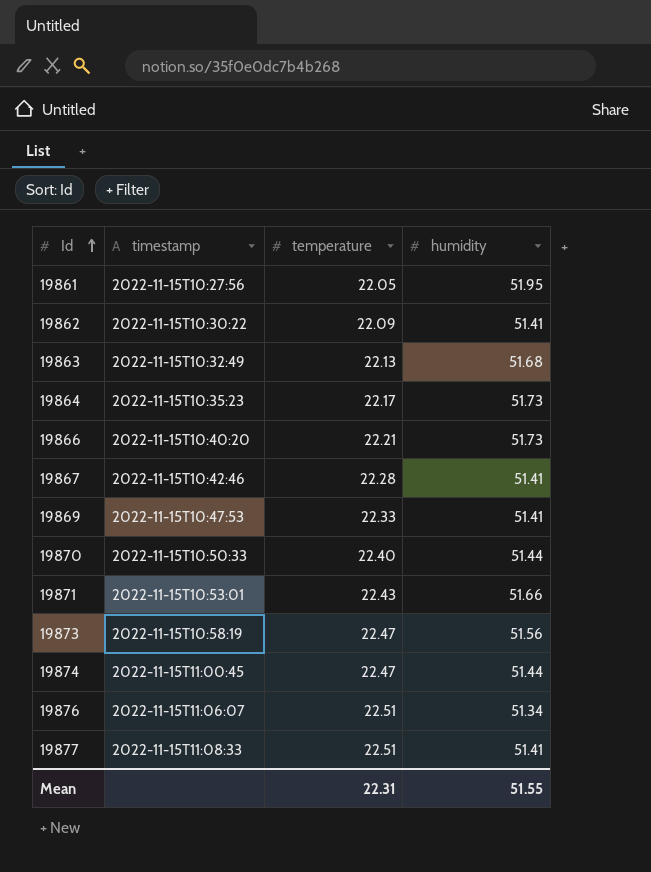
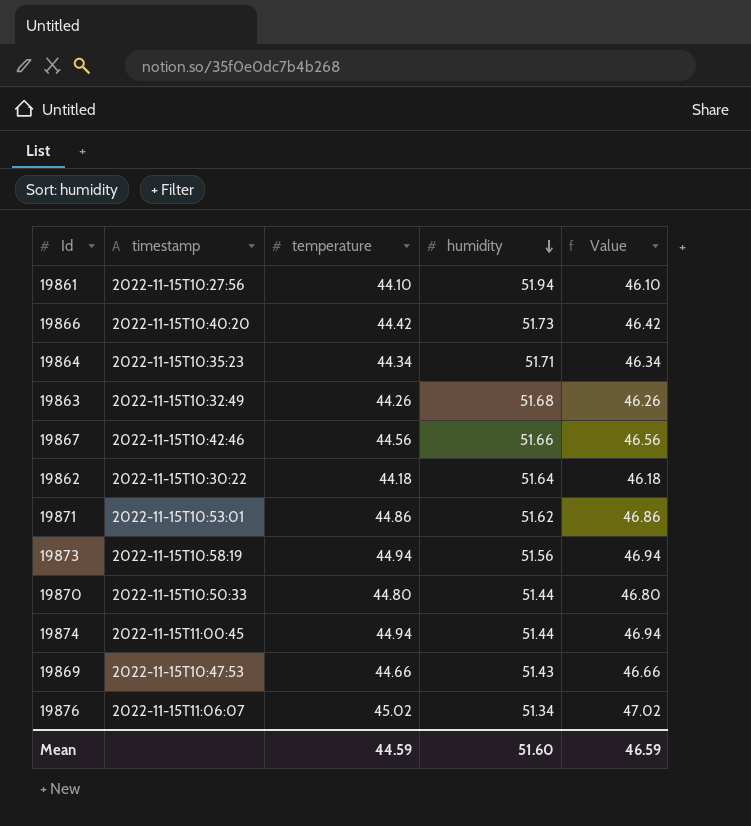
row order: Id ascending -> humidity descending
column Value | formula: none -> [temperature] + 2
row 19877: 2022-11-15T11:08:33 | 22.51 | 51.41 -> none
19861 | temperature: 22.05 -> 44.10
19861 | humidity: 51.95 -> 51.94
19866 | temperature: 22.21 -> 44.42
19864 | temperature: 22.17 -> 44.34
19864 | humidity: 51.73 -> 51.71
19863 | temperature: 22.13 -> 44.26
19867 | temperature: 22.28 -> 44.56
19867 | humidity: 51.41 -> 51.66
19862 | temperature: 22.09 -> 44.18
19862 | humidity: 51.41 -> 51.64
19871 | temperature: 22.43 -> 44.86
19871 | humidity: 51.66 -> 51.62
19873 | temperature: 22.47 -> 44.94
19870 | temperature: 22.40 -> 44.80
19874 | temperature: 22.47 -> 44.94
19869 | temperature: 22.33 -> 44.66
19869 | humidity: 51.41 -> 51.43
19876 | temperature: 22.51 -> 45.02
Mean | temperature: 22.31 -> 44.59
Mean | humidity: 51.55 -> 51.60

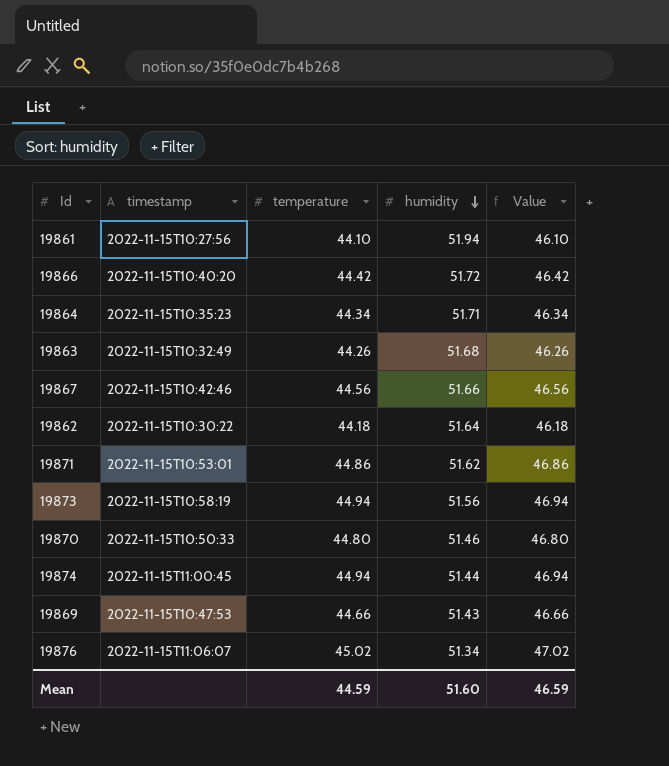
19866 | humidity: 51.73 -> 51.72
19870 | humidity: 51.44 -> 51.46

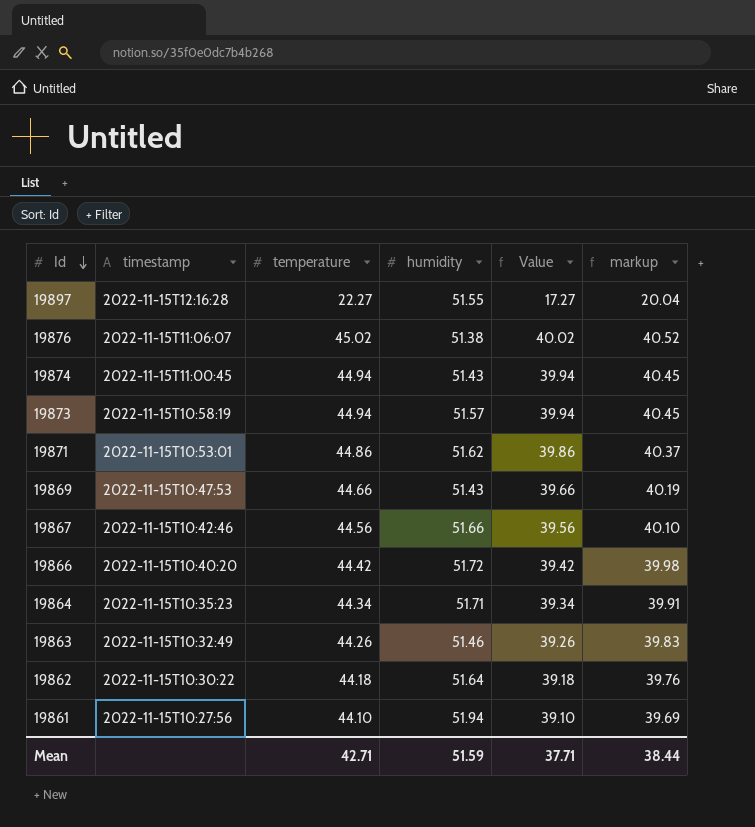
row order: humidity descending -> Id descending
column Value | formula: [temperature] + 2 -> [temperature] - 5
column markup | formula: none -> [temperature] * 0.9
row 19870: 2022-11-15T10:50:33 | 44.80 | 51.46 | 46.80 -> none
row 19897: none -> 2022-11-15T12:16:28 | 22.27 | 51.55 | 17.27 | 20.04
19876 | humidity: 51.34 -> 51.38
19874 | humidity: 51.44 -> 51.43
19873 | humidity: 51.56 -> 51.57
19863 | humidity: 51.68 -> 51.46
Mean | temperature: 44.59 -> 42.71
Mean | humidity: 51.60 -> 51.59
Mean | Value: 46.59 -> 37.71

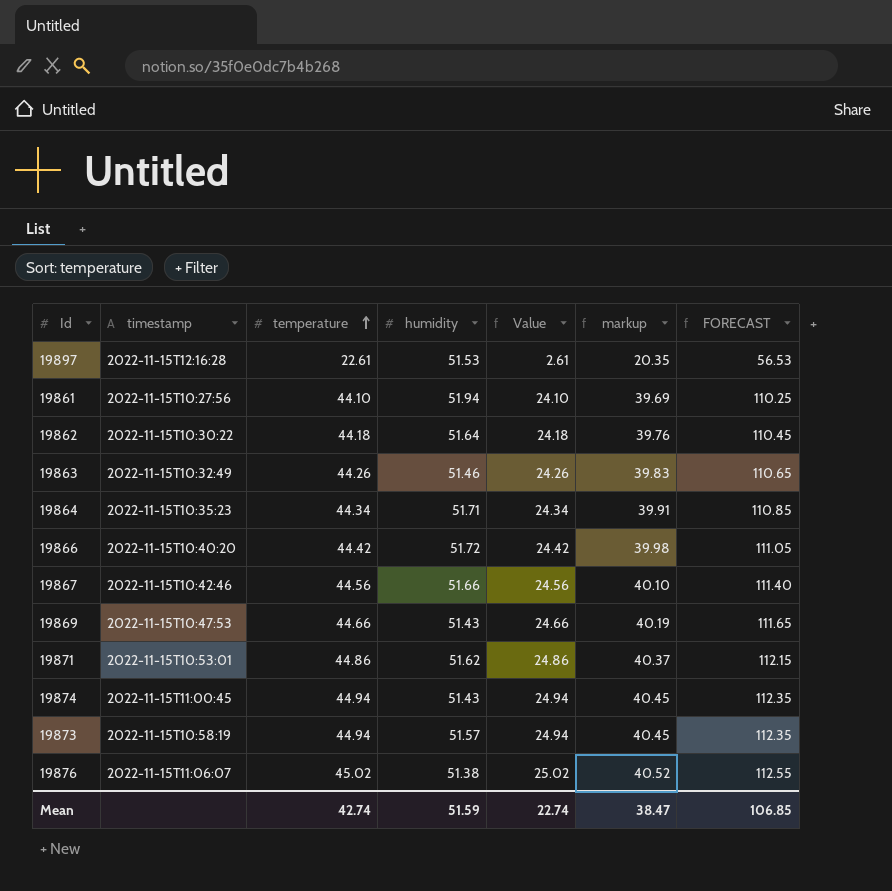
row order: Id descending -> temperature ascending
column Value | formula: [temperature] - 5 -> [temperature] - 20
column FORECAST | formula: none -> [temperature] * 2.5
19897 | temperature: 22.27 -> 22.61
19897 | humidity: 51.55 -> 51.53
19897 | markup: 20.04 -> 20.35
Mean | temperature: 42.71 -> 42.74
Mean | Value: 37.71 -> 22.74
Mean | markup: 38.44 -> 38.47

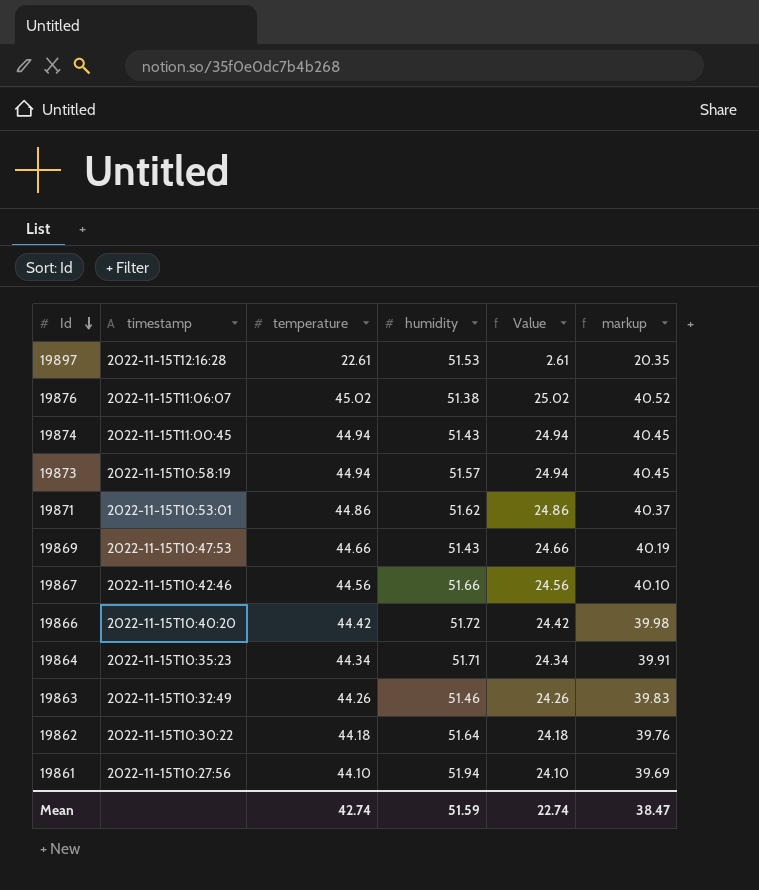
row order: temperature ascending -> Id descending
column FORECAST | formula: [temperature] * 2.5 -> none

